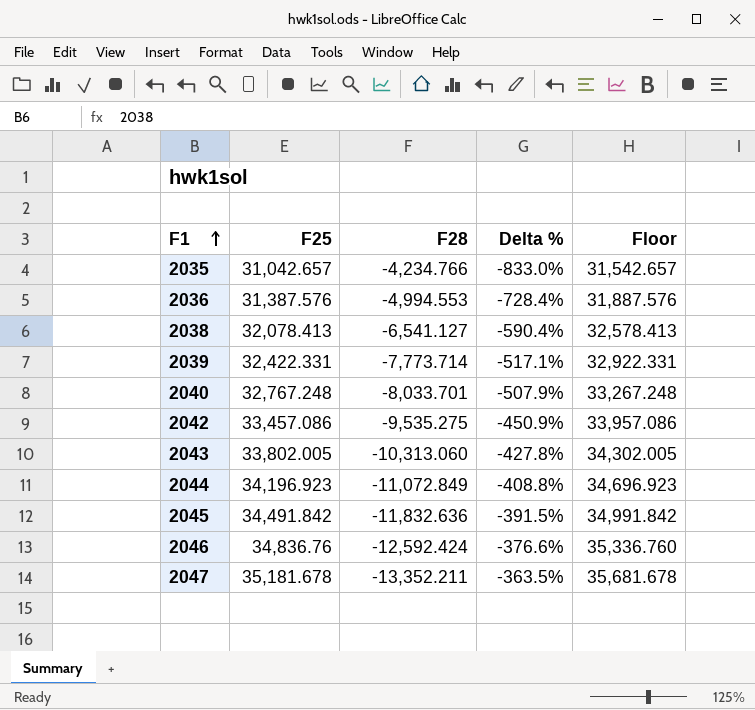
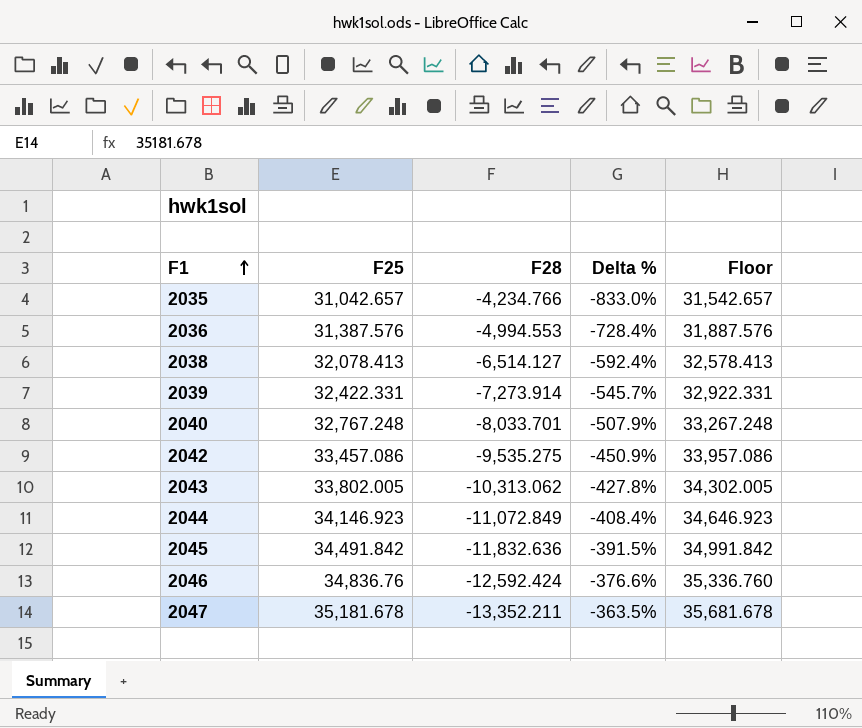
2038 | F28: -6,541.127 -> -6,514.127
2038 | Delta %: -590.4% -> -592.4%
2039 | F28: -7,773.714 -> -7,273.914
2039 | Delta %: -517.1% -> -545.7%
2043 | F28: -10,313.060 -> -10,313.062
2044 | F25: 34,196.923 -> 34,146.923
2044 | Delta %: -408.8% -> -408.4%
2044 | Floor: 34,696.923 -> 34,646.923

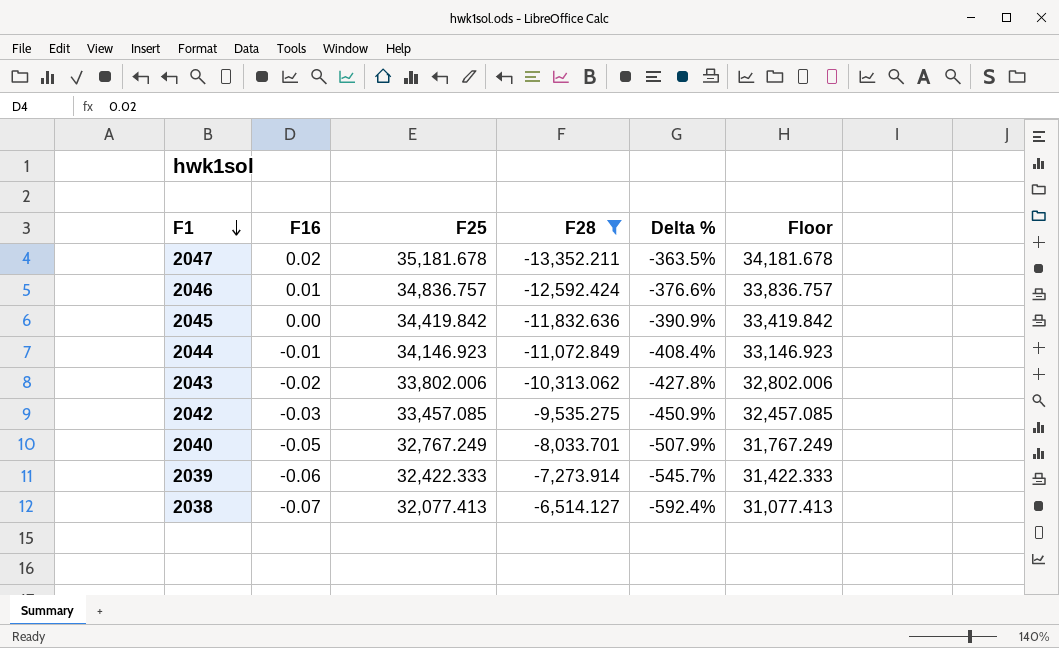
filter: none -> F28 <= -6,514.127
row order: F1 ascending -> F1 descending
column F16 | position: none -> 2
column Floor | formula: [F25] + 500 -> [F25] - 1000
2046 | F25: 34,836.76 -> 34,836.757
2045 | F25: 34,491.842 -> 34,419.842
2045 | Delta %: -391.5% -> -390.9%
2043 | F25: 33,802.005 -> 33,802.006
2042 | F25: 33,457.086 -> 33,457.085
2040 | F25: 32,767.248 -> 32,767.249
2039 | F25: 32,422.331 -> 32,422.333
2038 | F25: 32,078.413 -> 32,077.413

